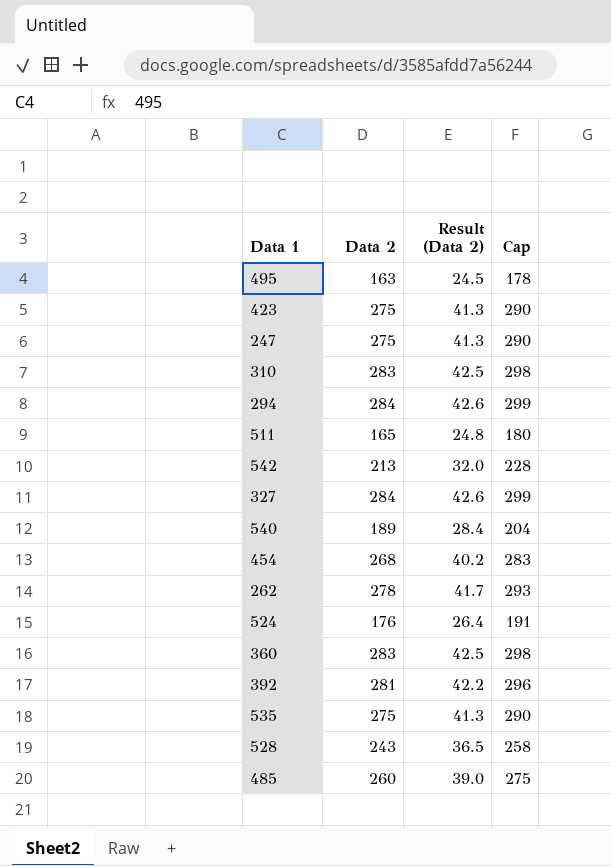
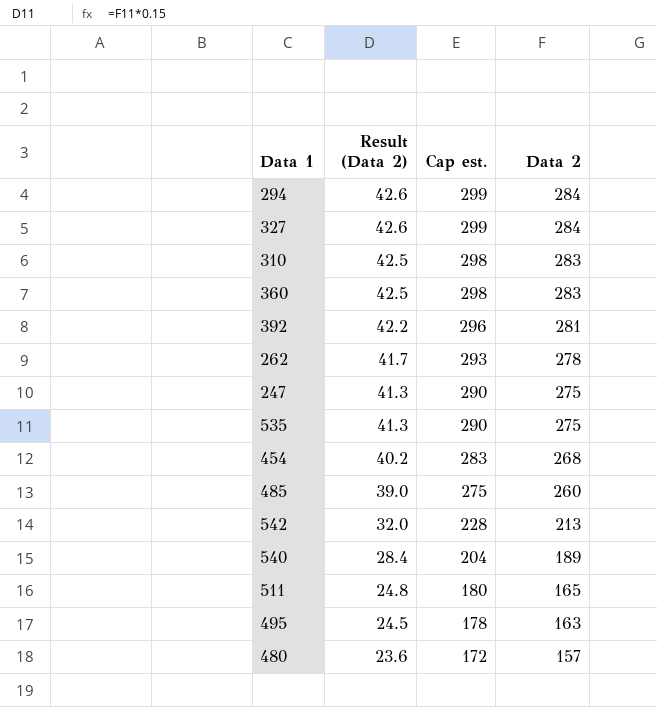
row order: none -> Result (Data 2) descending
column name: Cap -> Cap est.
column Data 2 | position: 2 -> 4
row 423: 275 | 41.3 | 290 -> none
row 524: 176 | 26.4 | 191 -> none
row 528: 243 | 36.5 | 258 -> none
row 480: none -> 23.6 | 172 | 157

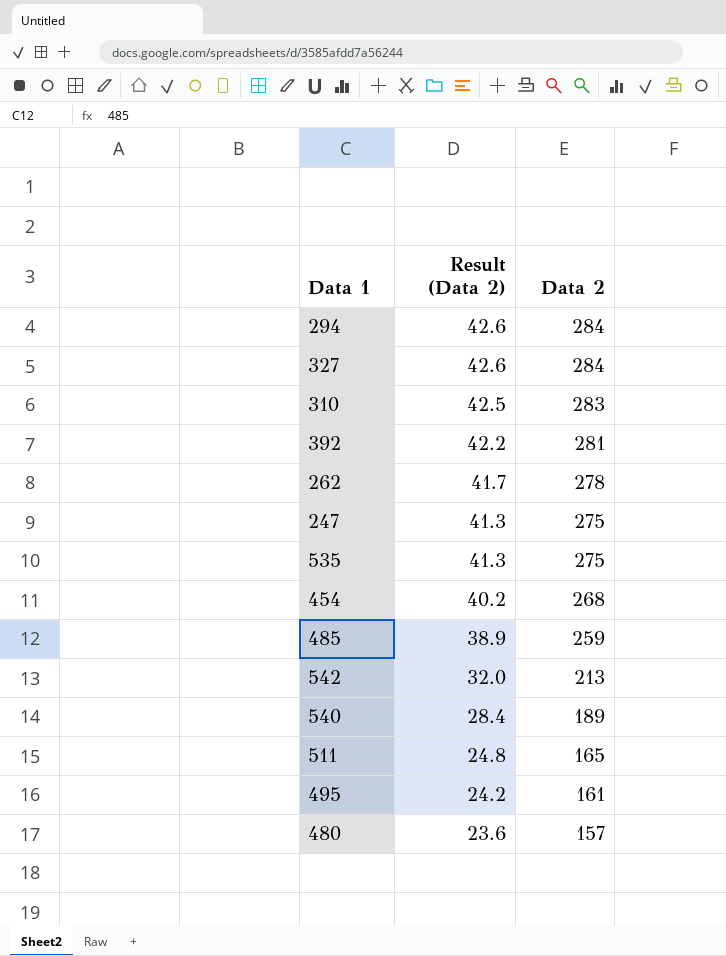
column Cap est. | formula: [Data 2] + 15 -> none
row 360: 42.5 | 298 | 283 -> none
485 | Result (Data 2): 39.0 -> 38.9
485 | Data 2: 260 -> 259
495 | Result (Data 2): 24.5 -> 24.2
495 | Data 2: 163 -> 161

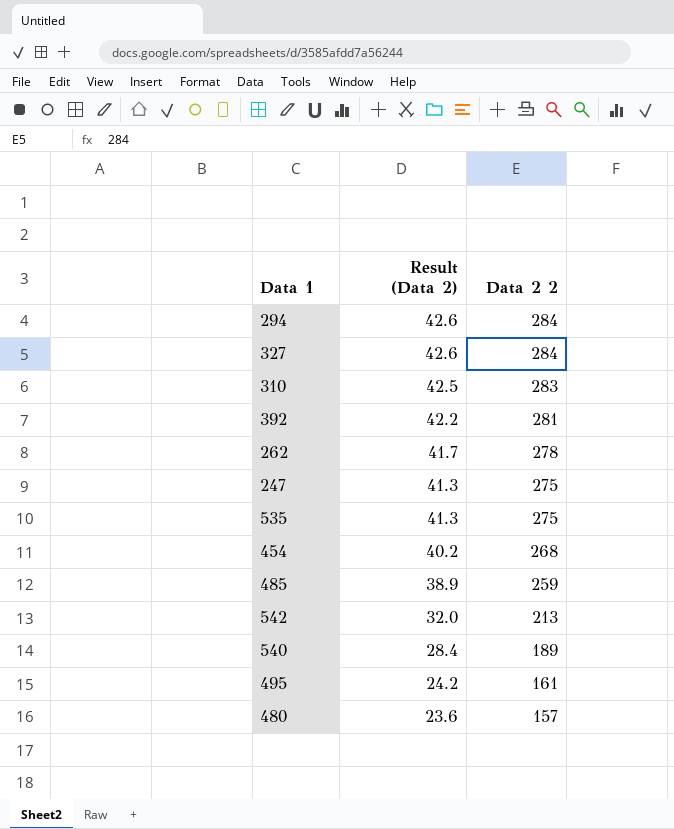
column name: Data 2 -> Data 2 2
row 511: 24.8 | 165 -> none

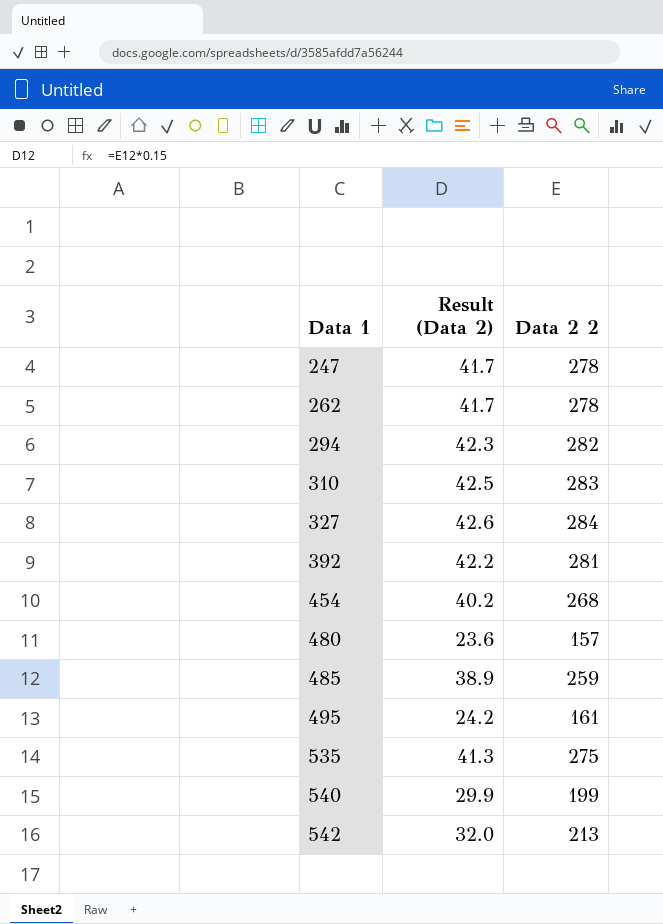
row order: Result (Data 2) descending -> Data 1 ascending
247 | Result (Data 2): 41.3 -> 41.7
247 | Data 2 2: 275 -> 278
294 | Result (Data 2): 42.6 -> 42.3
294 | Data 2 2: 284 -> 282
540 | Result (Data 2): 28.4 -> 29.9
540 | Data 2 2: 189 -> 199

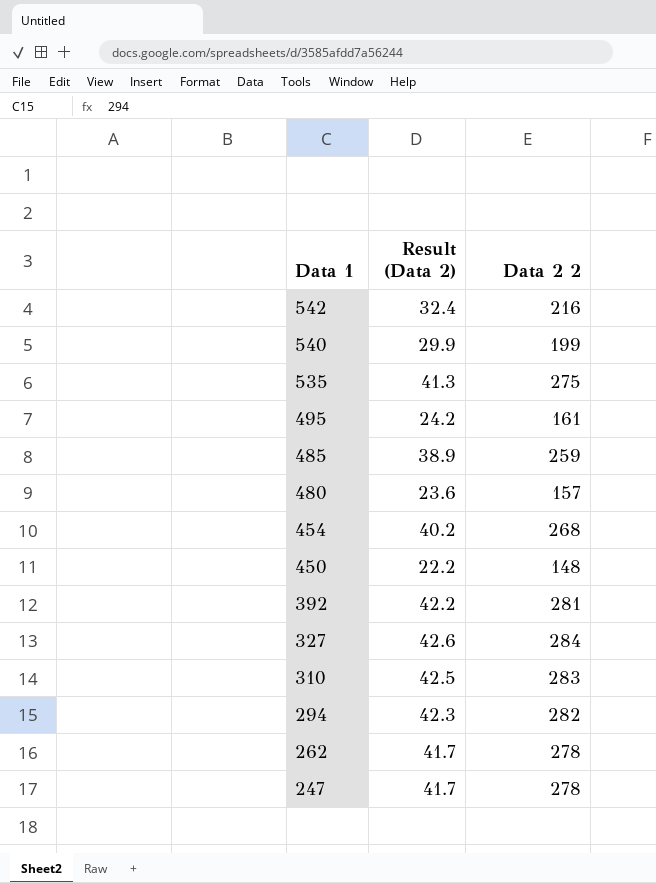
row order: Data 1 ascending -> Data 1 descending
542 | Result (Data 2): 32.0 -> 32.4
542 | Data 2 2: 213 -> 216
row 450: none -> 22.2 | 148

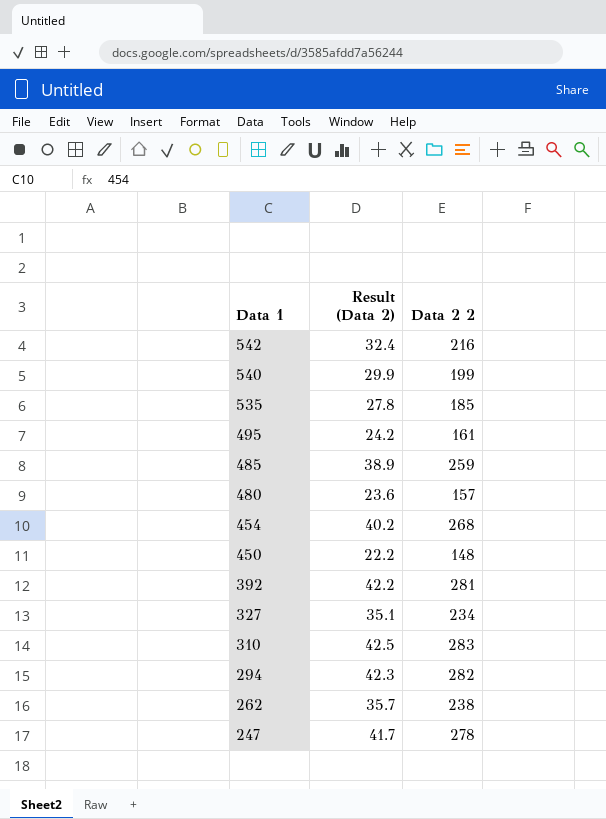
535 | Result (Data 2): 41.3 -> 27.8
535 | Data 2 2: 275 -> 185
327 | Result (Data 2): 42.6 -> 35.1
327 | Data 2 2: 284 -> 234
262 | Result (Data 2): 41.7 -> 35.7
262 | Data 2 2: 278 -> 238

